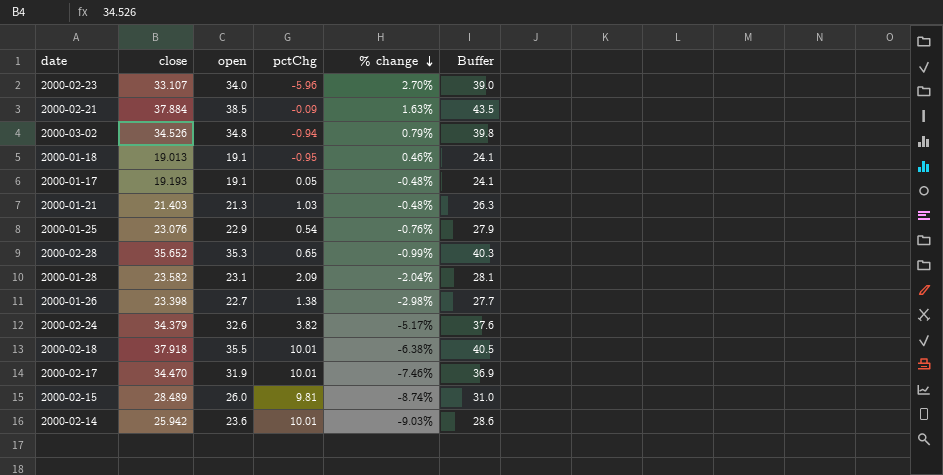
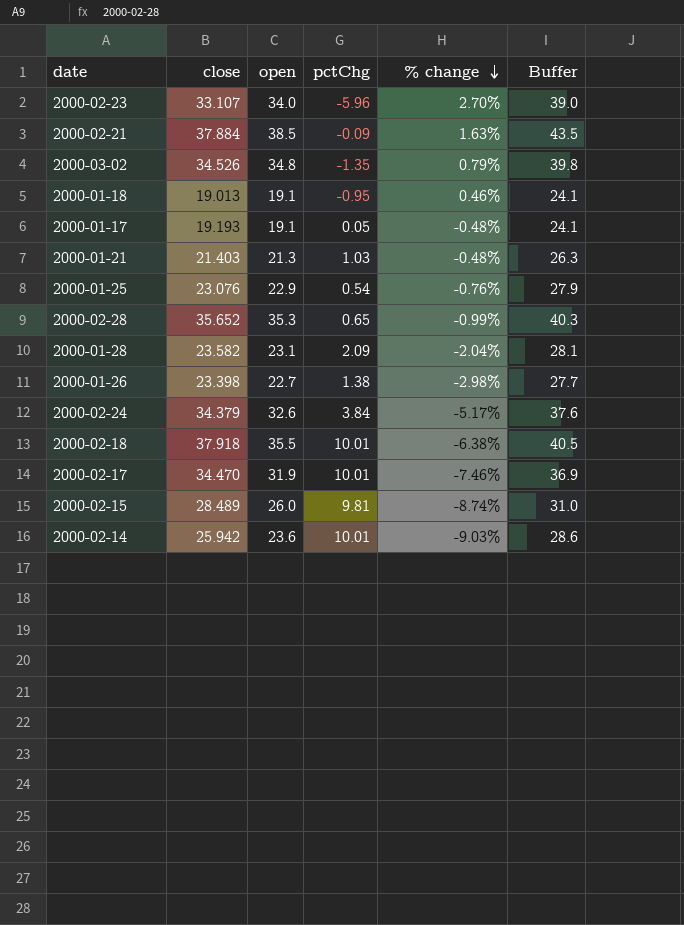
2000-03-02 | pctChg: -0.94 -> -1.35
2000-02-24 | pctChg: 3.82 -> 3.84

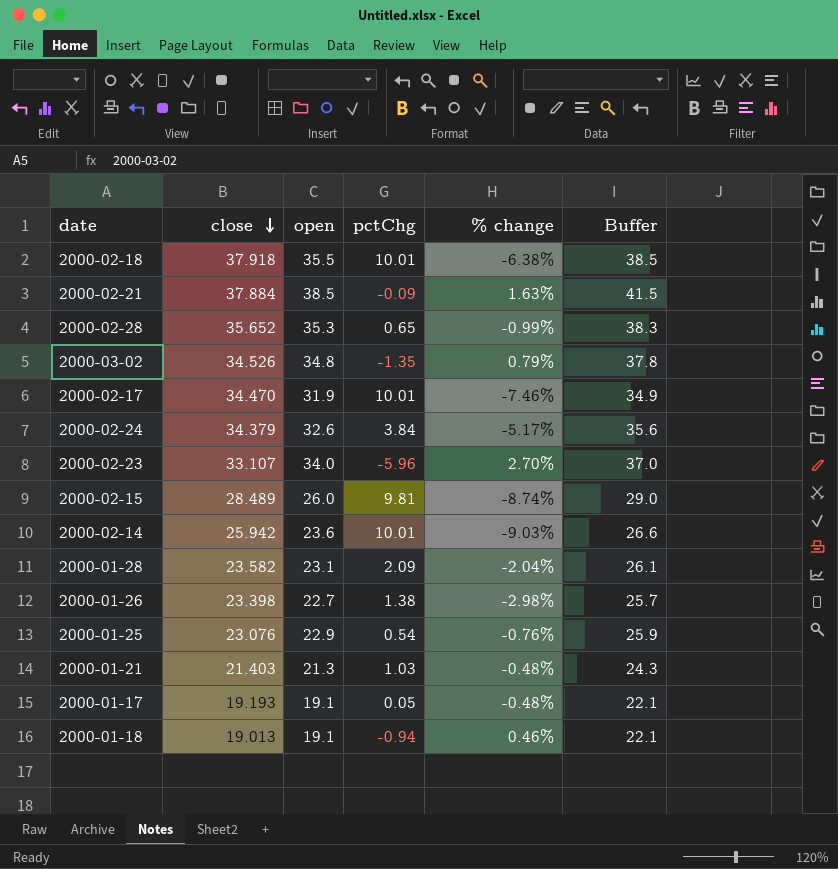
row order: % change descending -> close descending
column Buffer | formula: [open] + 5 -> [open] + 3
2000-01-18 | pctChg: -0.95 -> -0.94

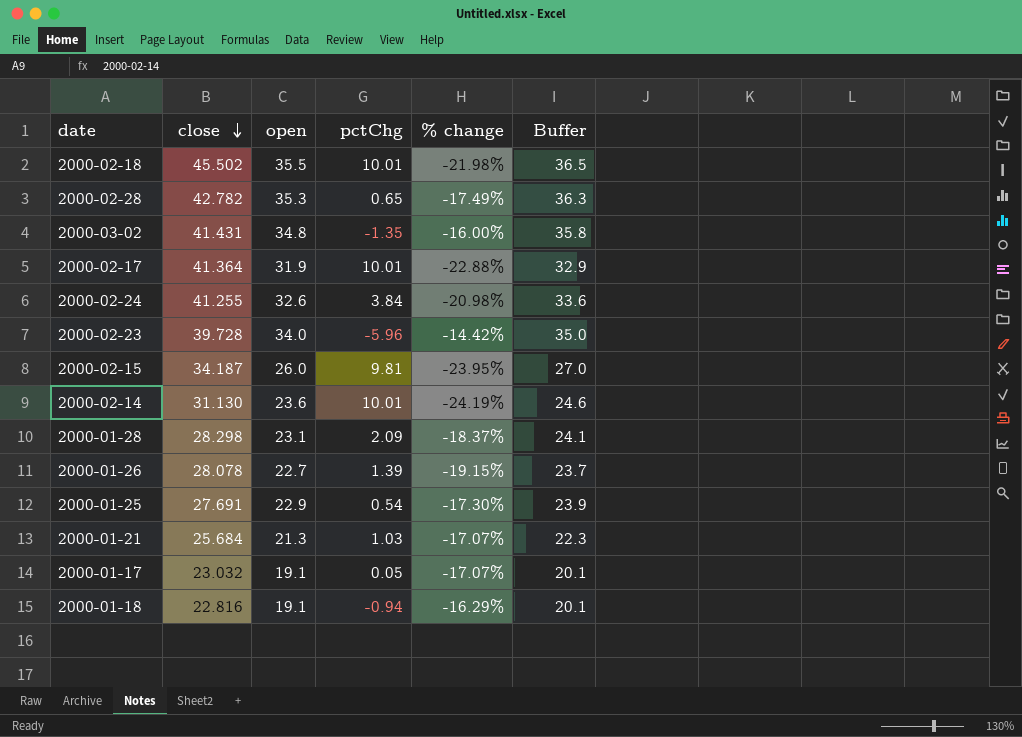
column Buffer | formula: [open] + 3 -> [open] + 1
row 2000-02-21: 37.884 | 38.5 | -0.09 | 1.63% | 41.5 -> none
2000-02-18 | close: 37.918 -> 45.502
2000-02-18 | % change: -6.38% -> -21.98%
2000-02-28 | close: 35.652 -> 42.782
2000-02-28 | % change: -0.99% -> -17.49%
2000-03-02 | close: 34.526 -> 41.431
2000-03-02 | % change: 0.79% -> -16.00%
2000-02-17 | close: 34.470 -> 41.364
2000-02-17 | % change: -7.46% -> -22.88%
2000-02-24 | close: 34.379 -> 41.255
2000-02-24 | % change: -5.17% -> -20.98%
2000-02-23 | close: 33.107 -> 39.728
2000-02-23 | % change: 2.70% -> -14.42%
2000-02-15 | close: 28.489 -> 34.187
2000-02-15 | % change: -8.74% -> -23.95%
2000-02-14 | close: 25.942 -> 31.130
2000-02-14 | % change: -9.03% -> -24.19%
2000-01-28 | close: 23.582 -> 28.298
2000-01-28 | % change: -2.04% -> -18.37%
2000-01-26 | close: 23.398 -> 28.078
2000-01-26 | pctChg: 1.38 -> 1.39
2000-01-26 | % change: -2.98% -> -19.15%
2000-01-25 | close: 23.076 -> 27.691
2000-01-25 | % change: -0.76% -> -17.30%
2000-01-21 | close: 21.403 -> 25.684
2000-01-21 | % change: -0.48% -> -17.07%
2000-01-17 | close: 19.193 -> 23.032
2000-01-17 | % change: -0.48% -> -17.07%
2000-01-18 | close: 19.013 -> 22.816
2000-01-18 | % change: 0.46% -> -16.29%

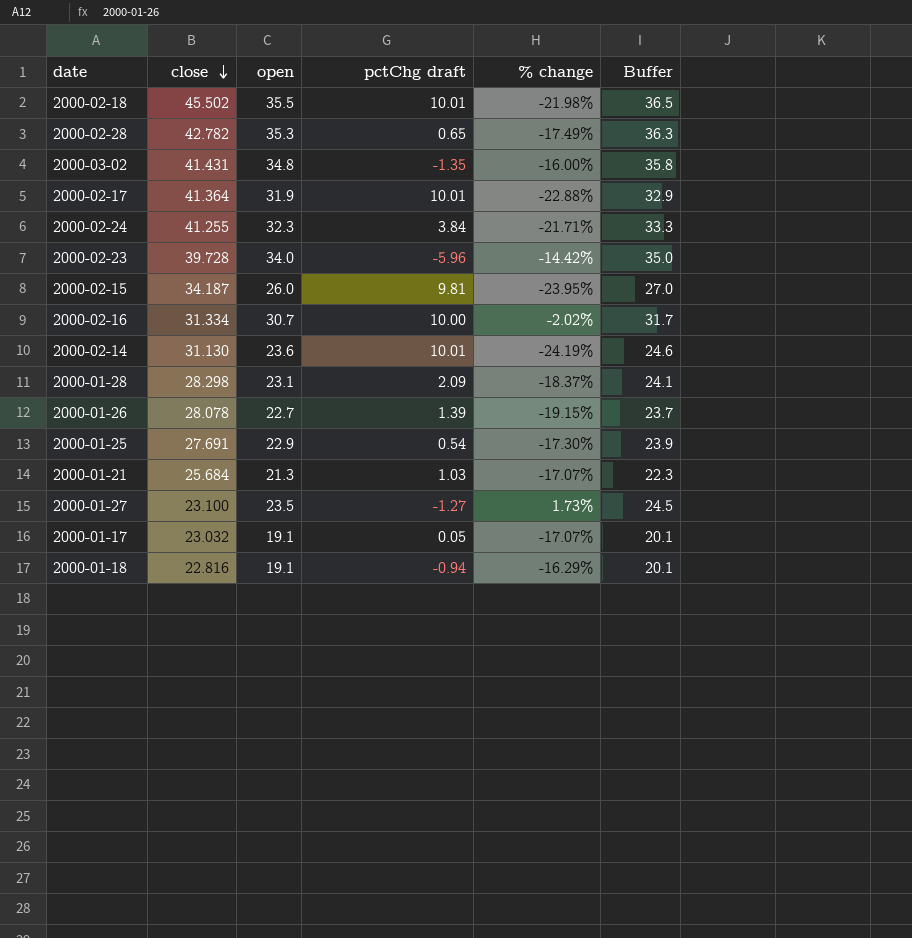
column name: pctChg -> pctChg draft
2000-02-24 | open: 32.6 -> 32.3
2000-02-24 | % change: -20.98% -> -21.71%
2000-02-24 | Buffer: 33.6 -> 33.3
row 2000-02-16: none -> 31.334 | 30.7 | 10.00 | -2.02% | 31.7
row 2000-01-27: none -> 23.100 | 23.5 | -1.27 | 1.73% | 24.5

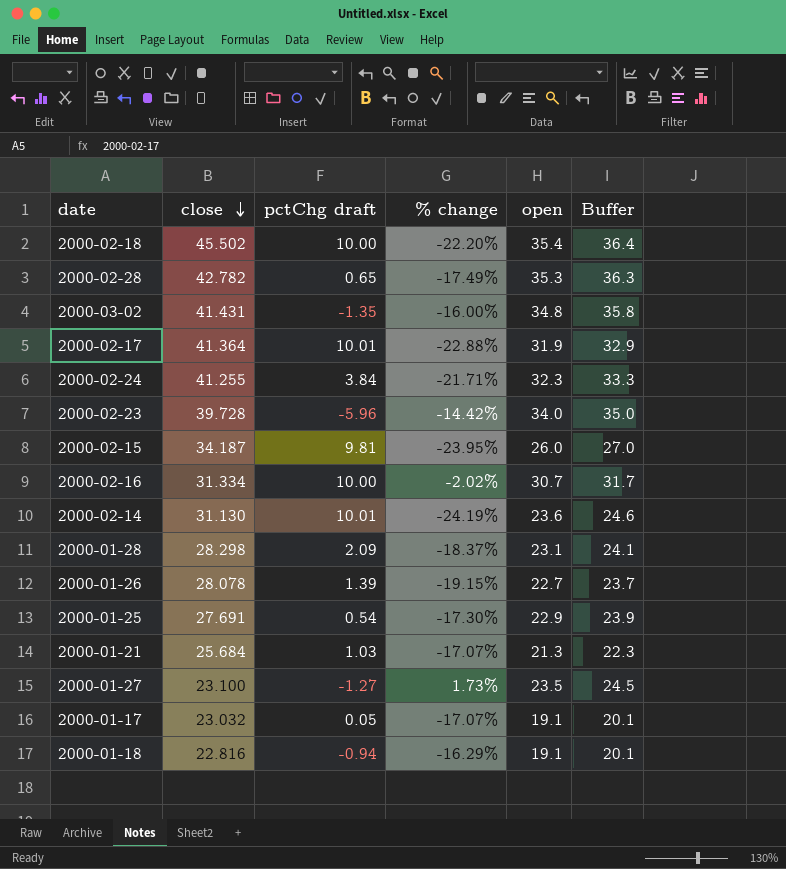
column open | position: 3 -> 5
2000-02-18 | pctChg draft: 10.01 -> 10.00
2000-02-18 | % change: -21.98% -> -22.20%
2000-02-18 | open: 35.5 -> 35.4
2000-02-18 | Buffer: 36.5 -> 36.4

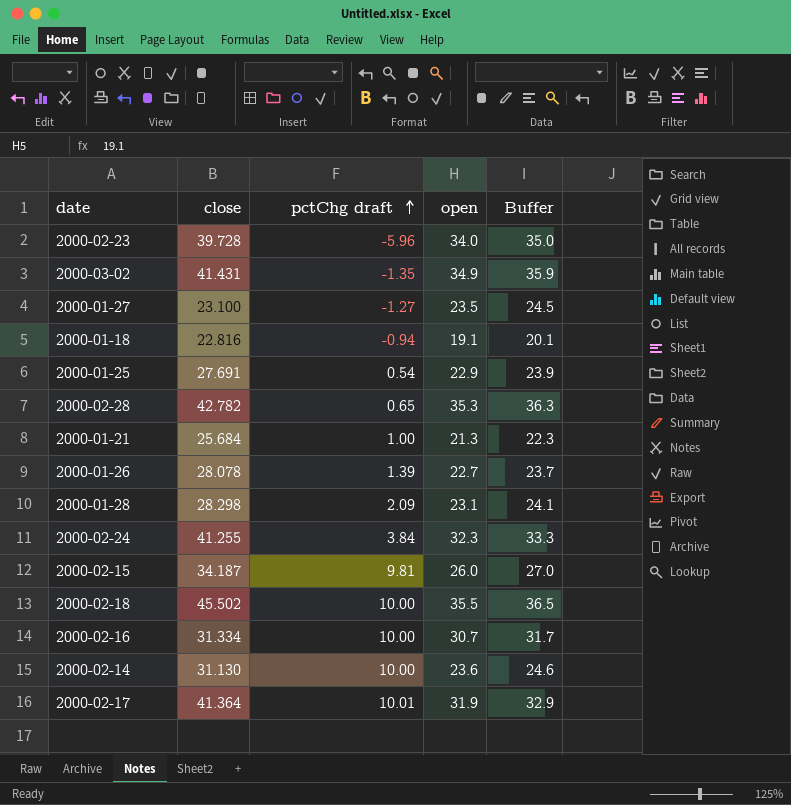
row order: close descending -> pctChg draft ascending
column % change | formula: ([open] - [close]) / [close] -> none
row 2000-01-17: 23.032 | 0.05 | -17.07% | 19.1 | 20.1 -> none
2000-03-02 | open: 34.8 -> 34.9
2000-03-02 | Buffer: 35.8 -> 35.9
2000-01-21 | pctChg draft: 1.03 -> 1.00
2000-02-18 | open: 35.4 -> 35.5
2000-02-18 | Buffer: 36.4 -> 36.5
2000-02-14 | pctChg draft: 10.01 -> 10.00

